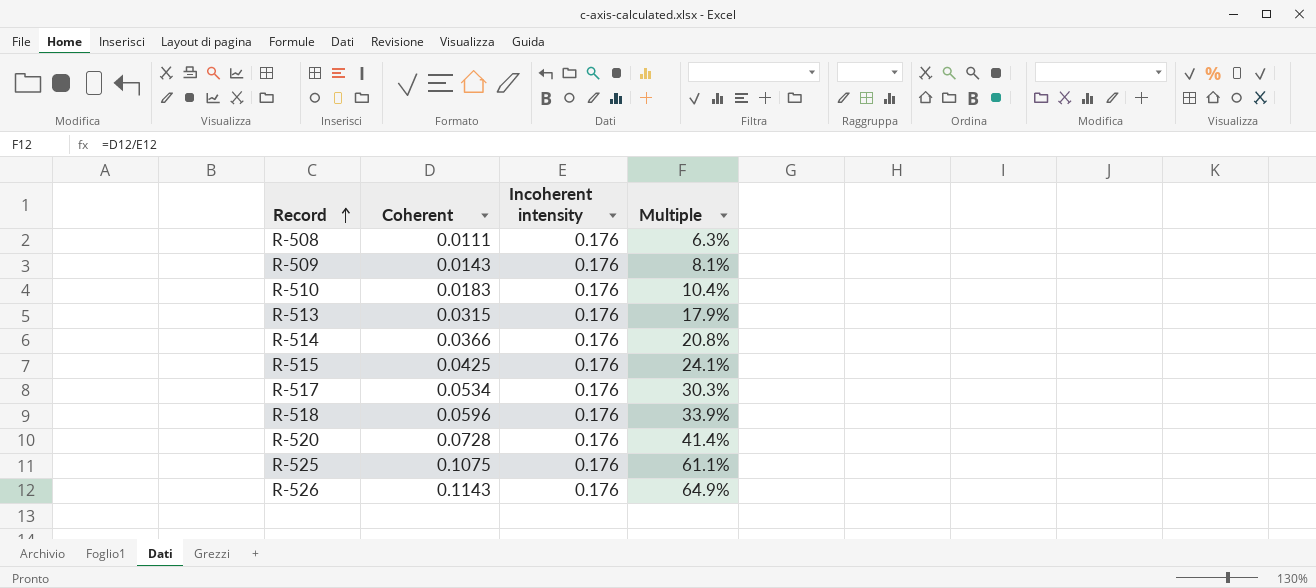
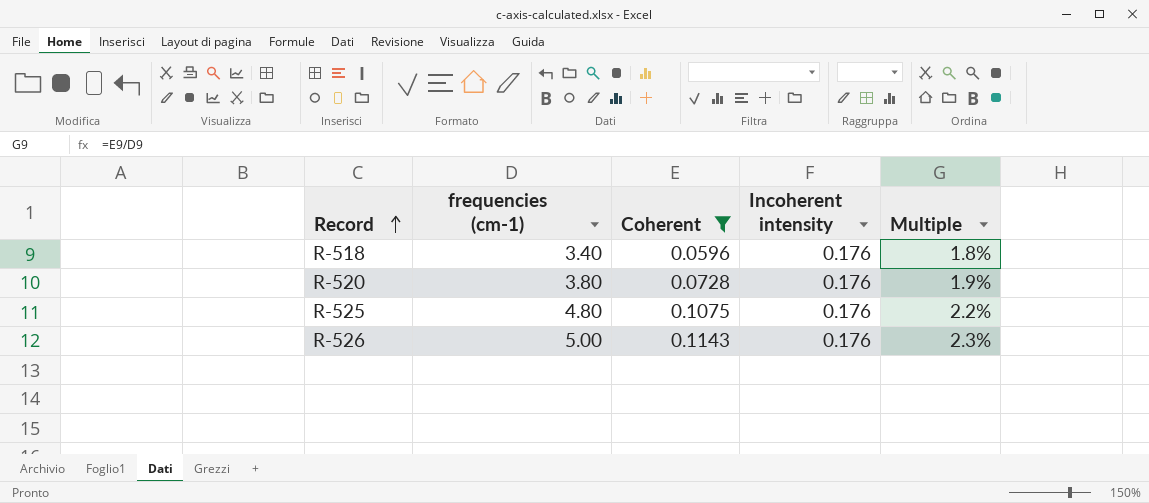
filter: none -> Coherent >= 0.0596
column frequencies (cm-1) | position: none -> 2
column Multiple | formula: [Coherent] / [Incoherent intensity] -> [Coherent] / [frequencies (cm-1)]

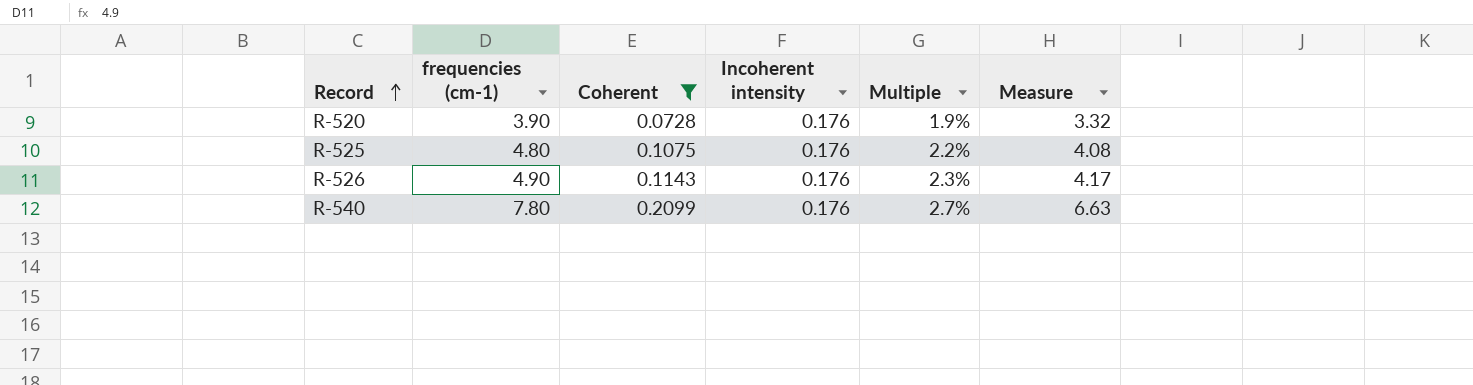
column Measure | formula: none -> [frequencies (cm-1)] * 0.85
row R-518: 3.40 | 0.0596 | 0.176 | 1.8% -> none
R-520 | frequencies (cm-1): 3.80 -> 3.90
R-526 | frequencies (cm-1): 5.00 -> 4.90
row R-540: none -> 7.80 | 0.2099 | 0.176 | 2.7% | 6.63

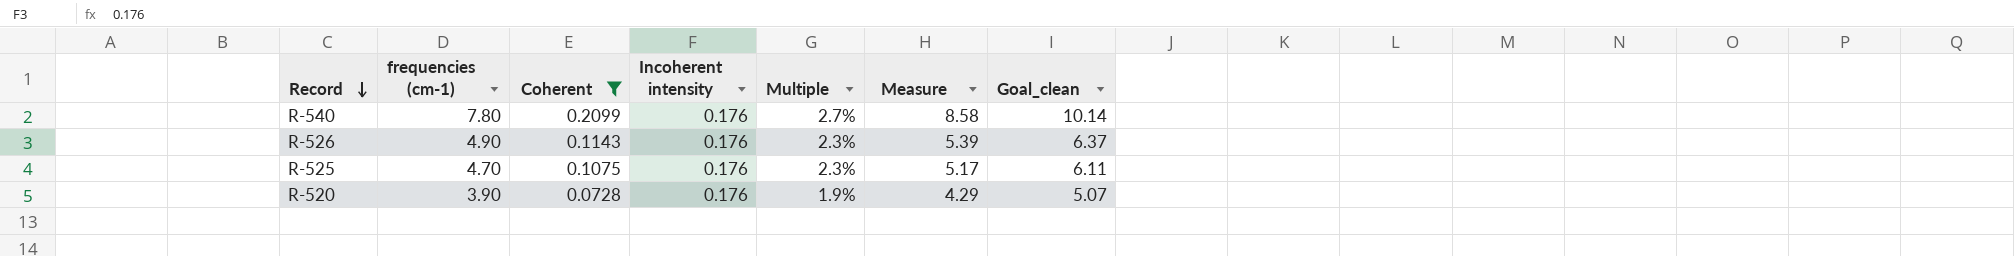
row order: Record ascending -> Record descending
column Measure | formula: [frequencies (cm-1)] * 0.85 -> [frequencies (cm-1)] * 1.1
column Goal_clean | formula: none -> [frequencies (cm-1)] * 1.3
R-525 | frequencies (cm-1): 4.80 -> 4.70
R-525 | Multiple: 2.2% -> 2.3%

